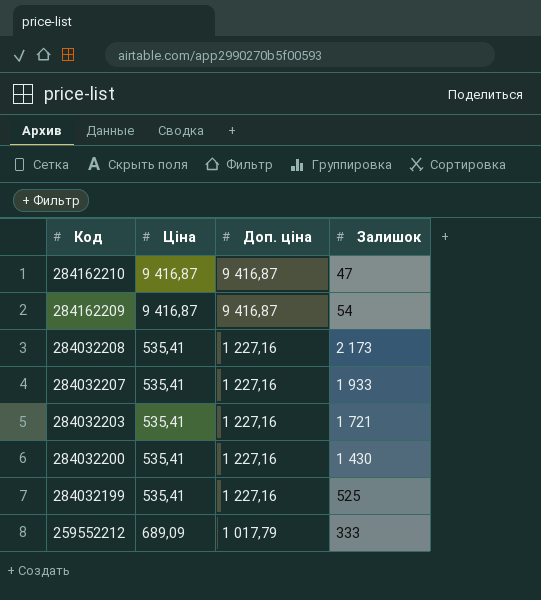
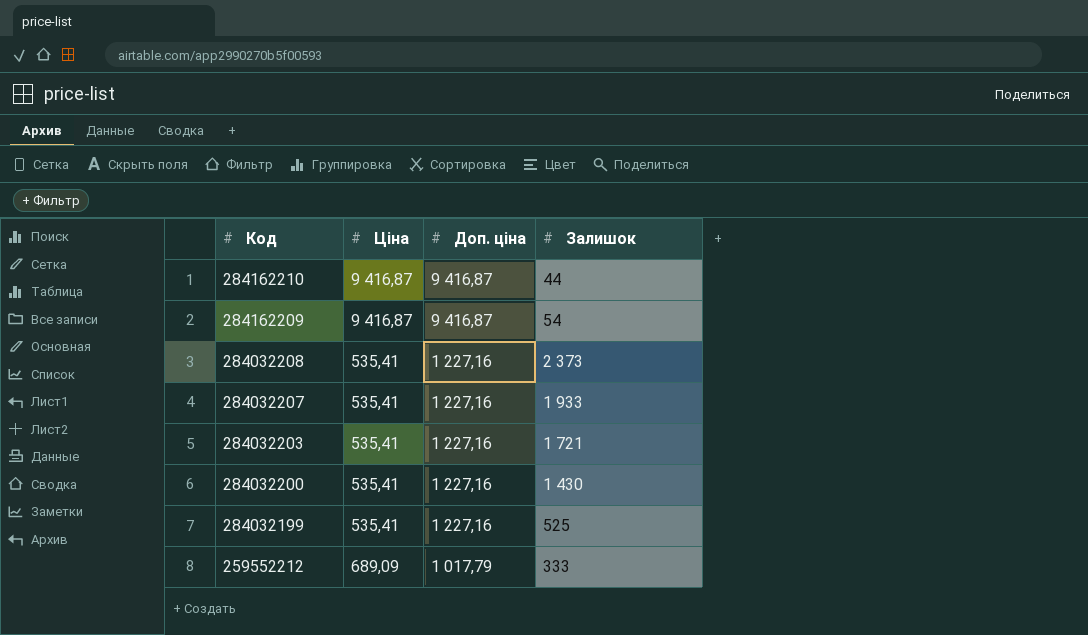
284162210 | Залишок: 47 -> 44
284032208 | Залишок: 2 173 -> 2 373

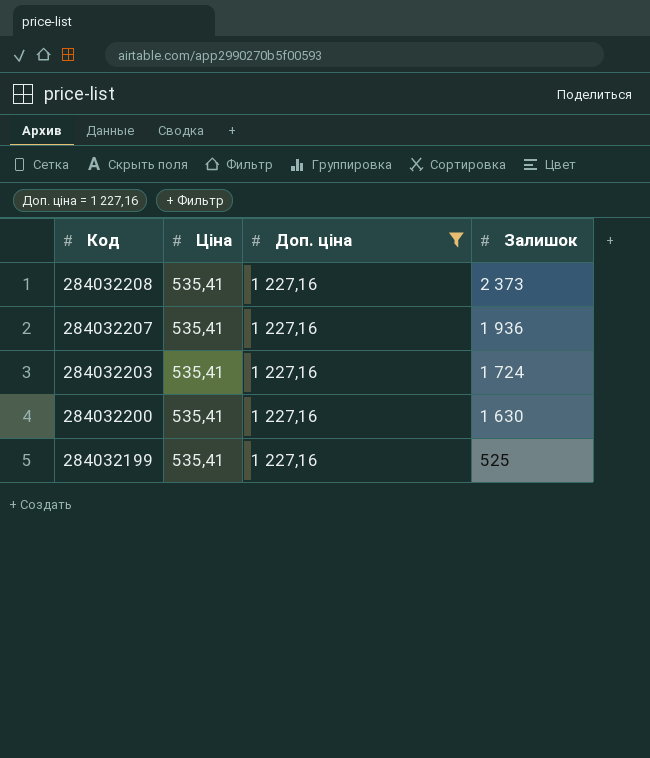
filter: none -> Доп. ціна = 1 227,16
284032207 | Залишок: 1 933 -> 1 936
284032203 | Залишок: 1 721 -> 1 724
284032200 | Залишок: 1 430 -> 1 630

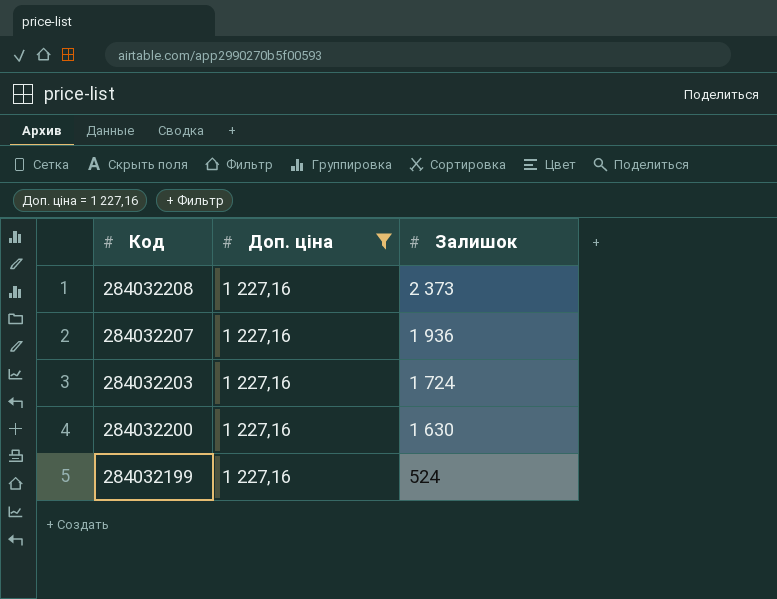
column Ціна | position: 2 -> none
284032199 | Залишок: 525 -> 524

